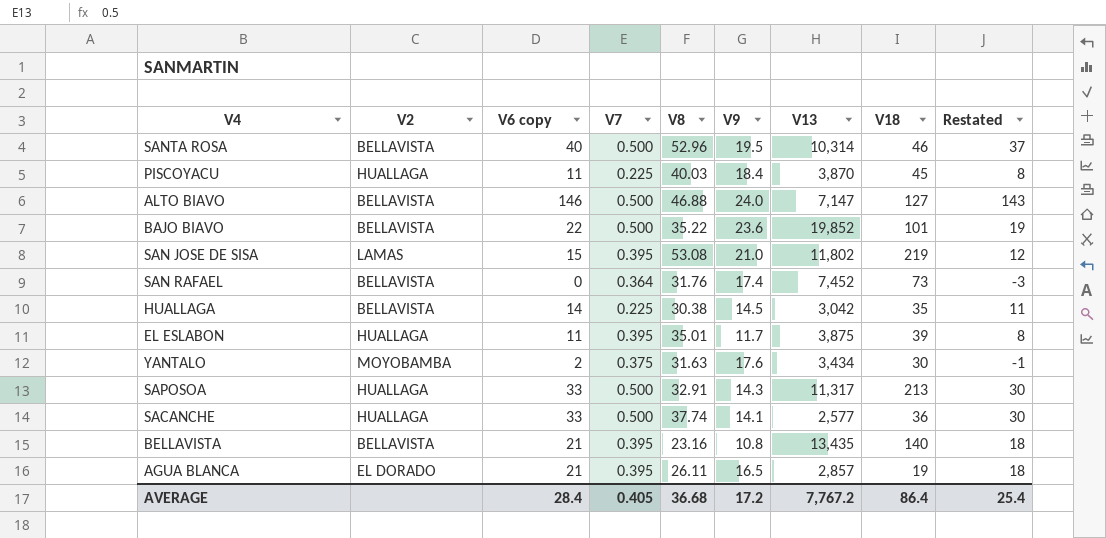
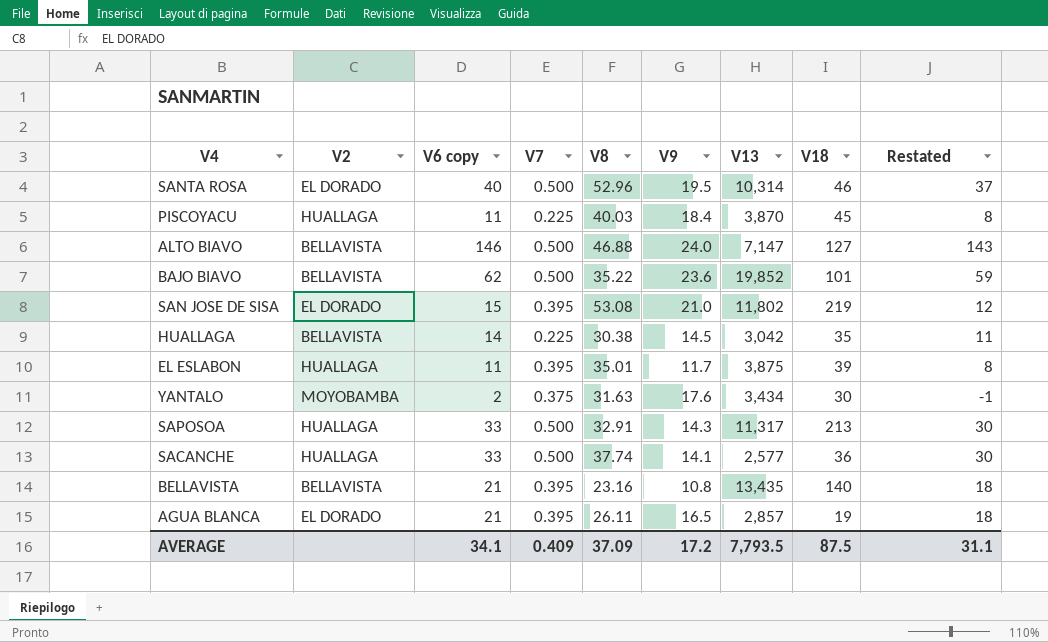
row SAN RAFAEL: BELLAVISTA | 0 | 0.364 | 31.76 | 17.4 | 7,452 | 73 | -3 -> none
SANTA ROSA | V2: BELLAVISTA -> EL DORADO
BAJO BIAVO | V6 copy: 22 -> 62
BAJO BIAVO | Restated: 19 -> 59
SAN JOSE DE SISA | V2: LAMAS -> EL DORADO
AVERAGE | V6 copy: 28.4 -> 34.1
AVERAGE | V7: 0.405 -> 0.409
AVERAGE | V8: 36.68 -> 37.09
AVERAGE | V13: 7,767.2 -> 7,793.5
AVERAGE | V18: 86.4 -> 87.5
AVERAGE | Restated: 25.4 -> 31.1

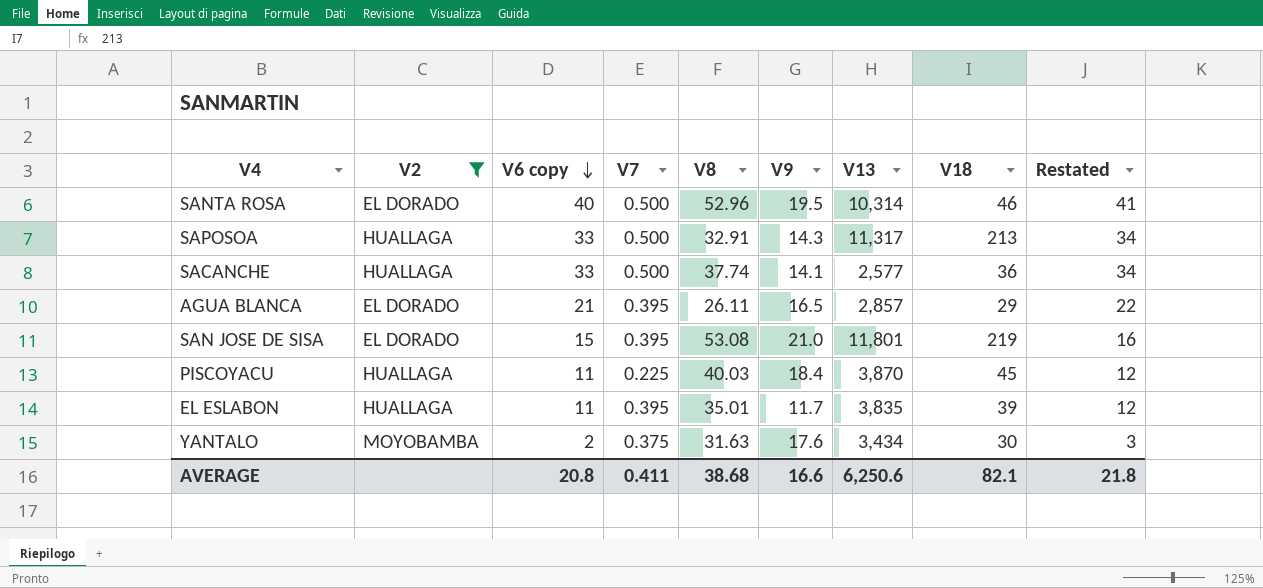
filter: none -> V2 != BELLAVISTA
row order: none -> V6 copy descending
column Restated | formula: [V6 copy] - 3 -> [V6 copy] + 1
AGUA BLANCA | V18: 19 -> 29
SAN JOSE DE SISA | V13: 11,802 -> 11,801
EL ESLABON | V13: 3,875 -> 3,835
AVERAGE | V6 copy: 34.1 -> 20.8
AVERAGE | V7: 0.409 -> 0.411
AVERAGE | V8: 37.09 -> 38.68
AVERAGE | V9: 17.2 -> 16.6
AVERAGE | V13: 7,793.5 -> 6,250.6
AVERAGE | V18: 87.5 -> 82.1
AVERAGE | Restated: 31.1 -> 21.8

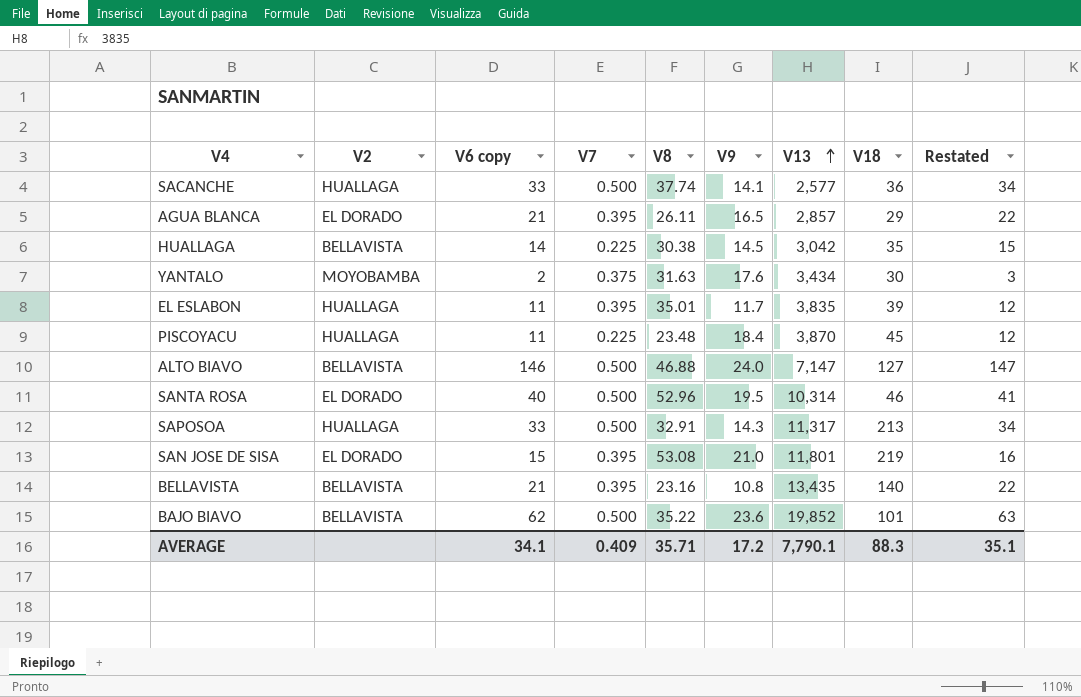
filter: V2 != BELLAVISTA -> none
row order: V6 copy descending -> V13 ascending
PISCOYACU | V8: 40.03 -> 23.48
AVERAGE | V6 copy: 20.8 -> 34.1
AVERAGE | V7: 0.411 -> 0.409
AVERAGE | V8: 38.68 -> 35.71
AVERAGE | V9: 16.6 -> 17.2
AVERAGE | V13: 6,250.6 -> 7,790.1
AVERAGE | V18: 82.1 -> 88.3
AVERAGE | Restated: 21.8 -> 35.1

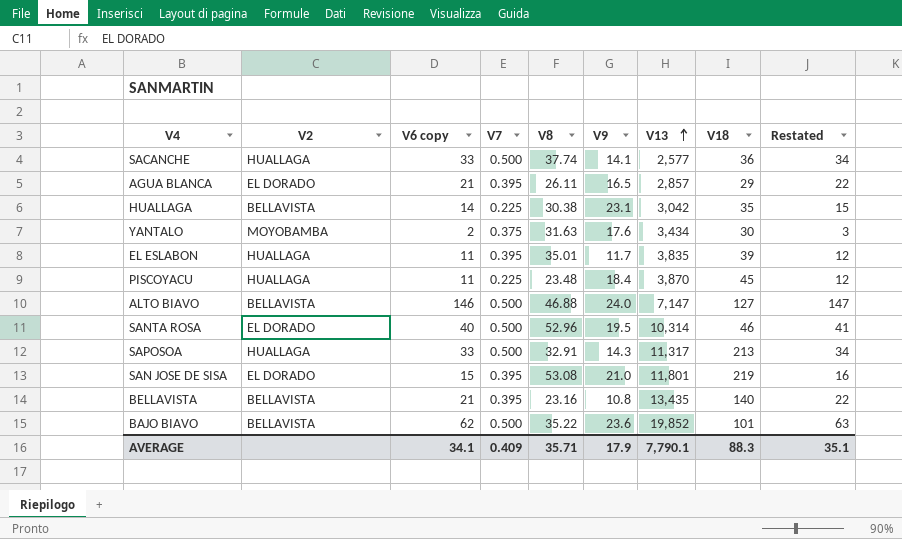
HUALLAGA | V9: 14.5 -> 23.1
AVERAGE | V9: 17.2 -> 17.9

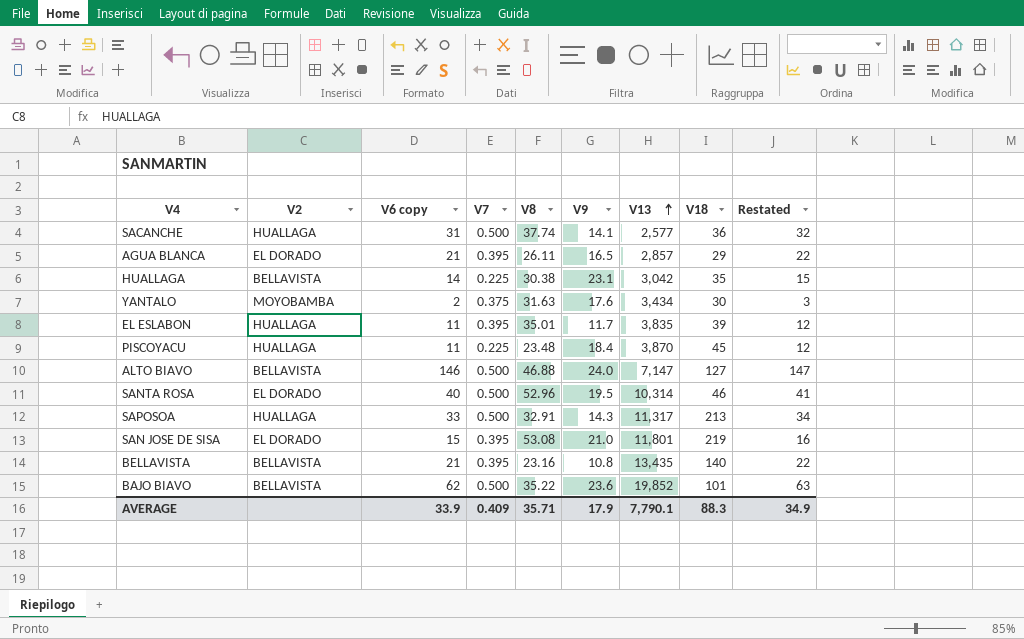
SACANCHE | V6 copy: 33 -> 31
SACANCHE | Restated: 34 -> 32
AVERAGE | V6 copy: 34.1 -> 33.9
AVERAGE | Restated: 35.1 -> 34.9

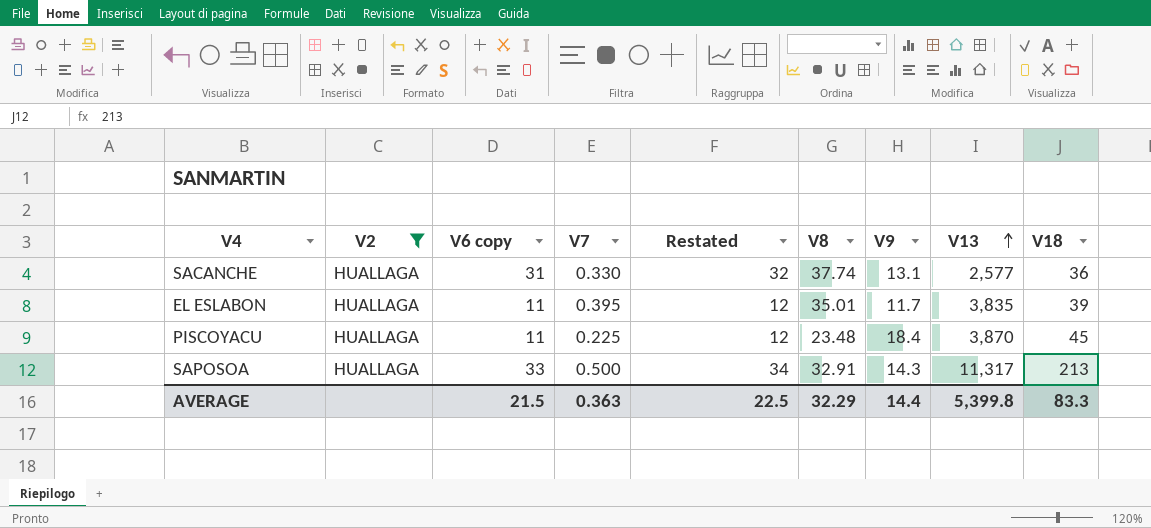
filter: none -> V2 = HUALLAGA
column Restated | position: 9 -> 5
SACANCHE | V7: 0.500 -> 0.330
SACANCHE | V9: 14.1 -> 13.1
AVERAGE | V6 copy: 33.9 -> 21.5
AVERAGE | V7: 0.409 -> 0.363
AVERAGE | Restated: 34.9 -> 22.5
AVERAGE | V8: 35.71 -> 32.29
AVERAGE | V9: 17.9 -> 14.4
AVERAGE | V13: 7,790.1 -> 5,399.8
AVERAGE | V18: 88.3 -> 83.3

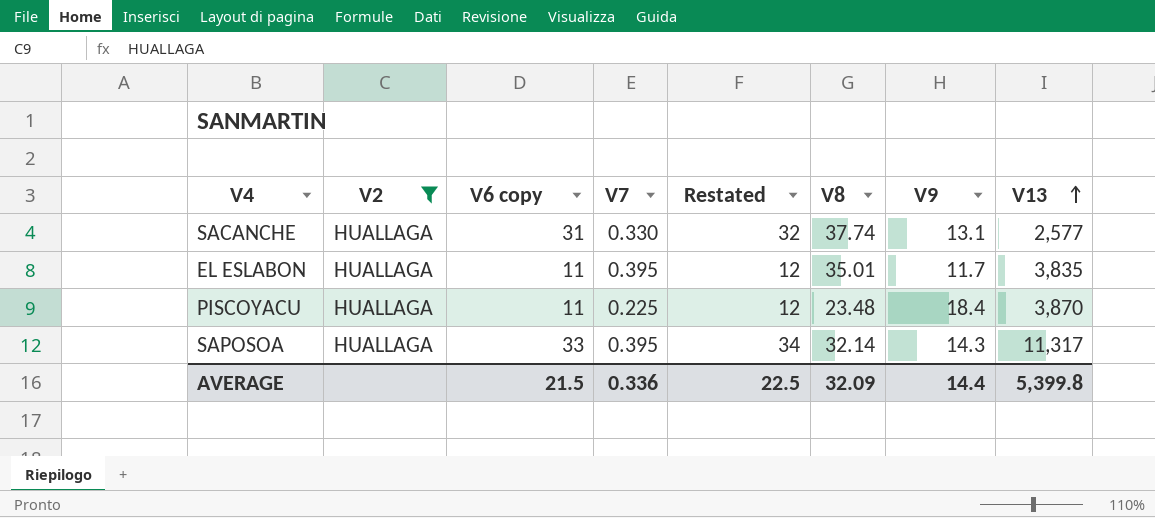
column V18 | position: 9 -> none
SAPOSOA | V7: 0.500 -> 0.395
SAPOSOA | V8: 32.91 -> 32.14
AVERAGE | V7: 0.363 -> 0.336
AVERAGE | V8: 32.29 -> 32.09

